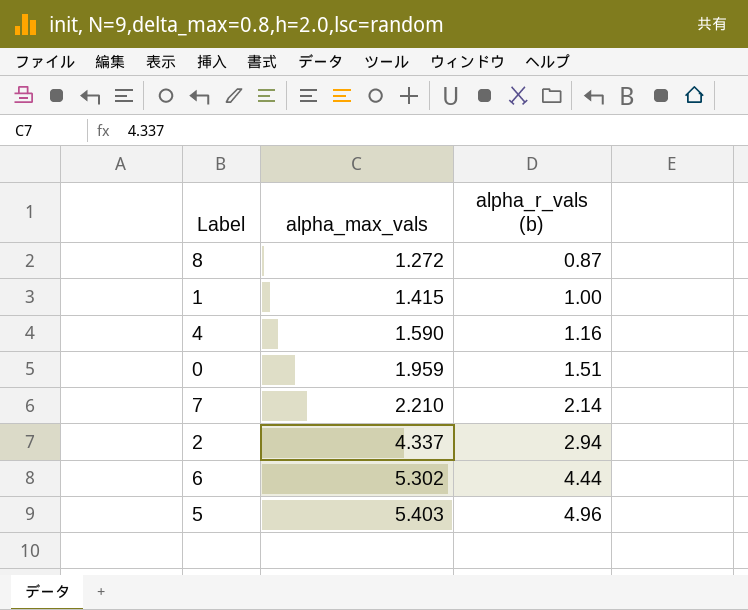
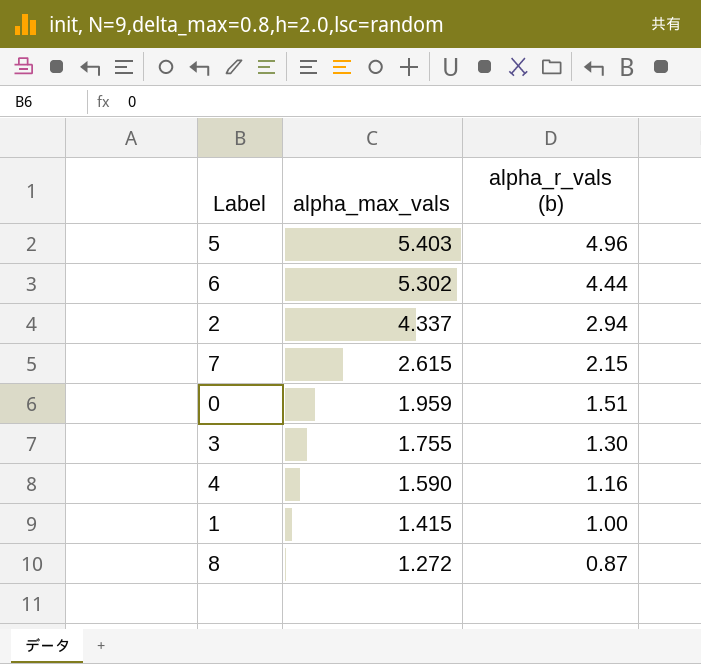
row order: alpha_max_vals ascending -> alpha_max_vals descending
7 | alpha_max_vals: 2.210 -> 2.615
7 | alpha_r_vals (b): 2.14 -> 2.15
row 3: none -> 1.755 | 1.30

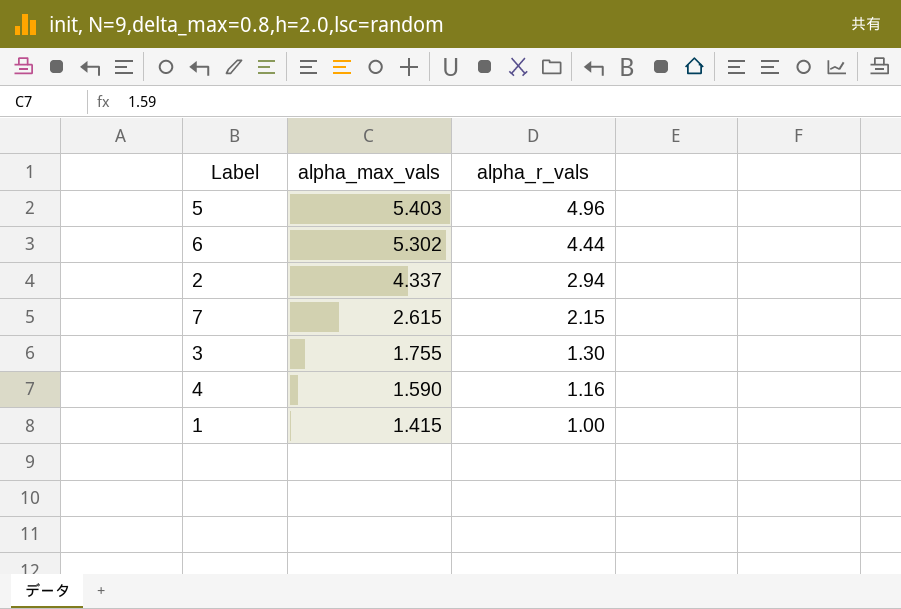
column name: alpha_r_vals (b) -> alpha_r_vals
row 0: 1.959 | 1.51 -> none
row 8: 1.272 | 0.87 -> none

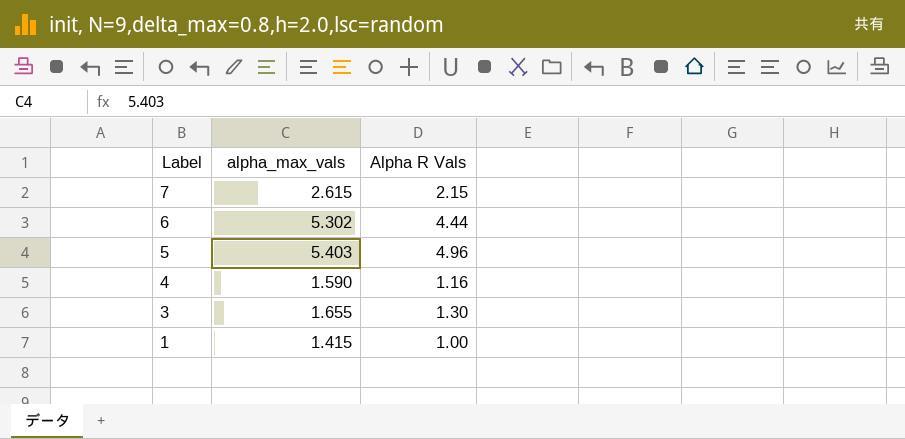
row order: alpha_max_vals descending -> Label descending
column name: alpha_r_vals -> Alpha R Vals
row 2: 4.337 | 2.94 -> none
3 | alpha_max_vals: 1.755 -> 1.655

